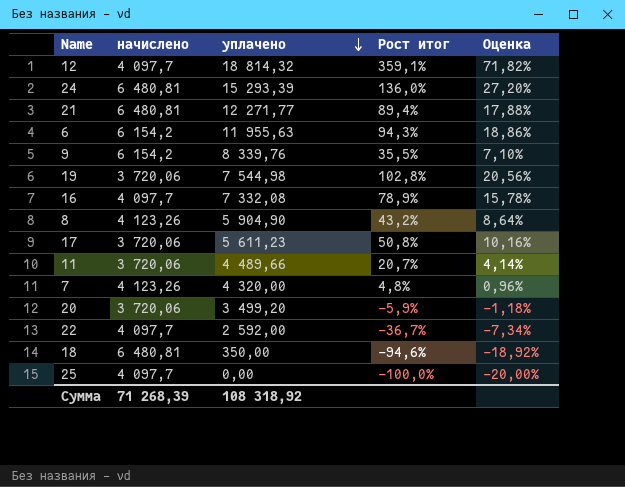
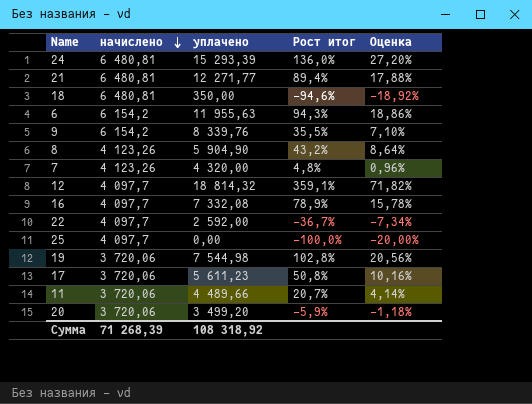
row order: уплачено descending -> начислено descending

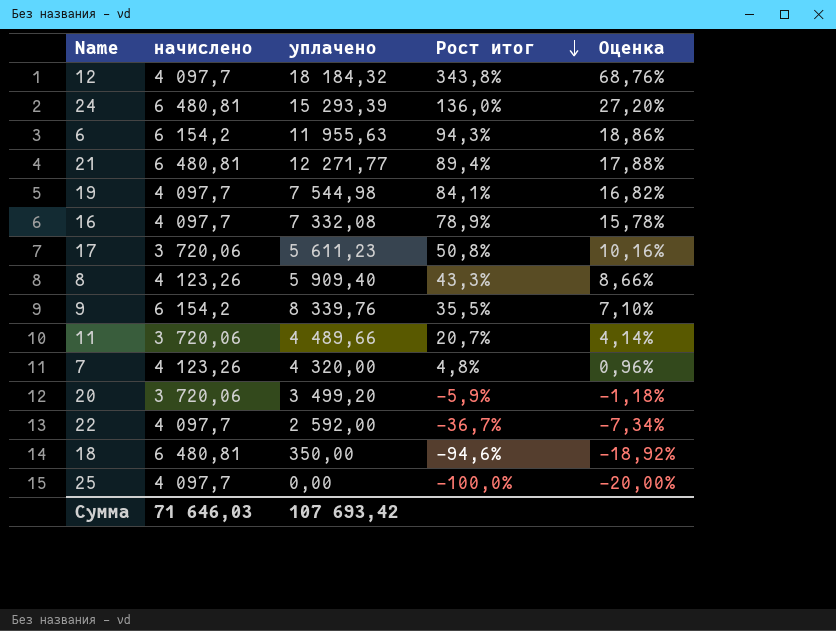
row order: начислено descending -> Рост итог descending
12 | уплачено: 18 814,32 -> 18 184,32
12 | Рост итог: 359,1% -> 343,8%
12 | Оценка: 71,82% -> 68,76%
19 | начислено: 3 720,06 -> 4 097,7
19 | Рост итог: 102,8% -> 84,1%
19 | Оценка: 20,56% -> 16,82%
8 | уплачено: 5 904,90 -> 5 909,40
8 | Рост итог: 43,2% -> 43,3%
8 | Оценка: 8,64% -> 8,66%
Сумма | начислено: 71 268,39 -> 71 646,03
Сумма | уплачено: 108 318,92 -> 107 693,42

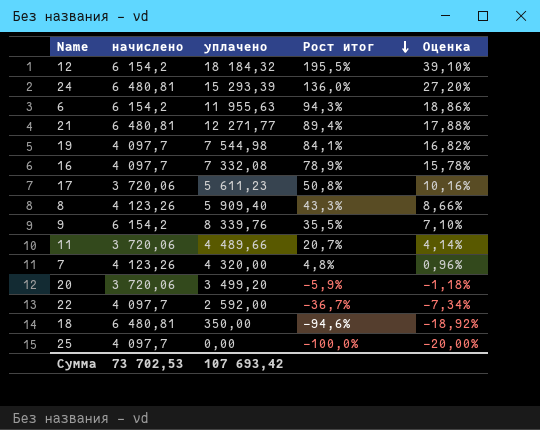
12 | начислено: 4 097,7 -> 6 154,2
12 | Рост итог: 343,8% -> 195,5%
12 | Оценка: 68,76% -> 39,10%
Сумма | начислено: 71 646,03 -> 73 702,53

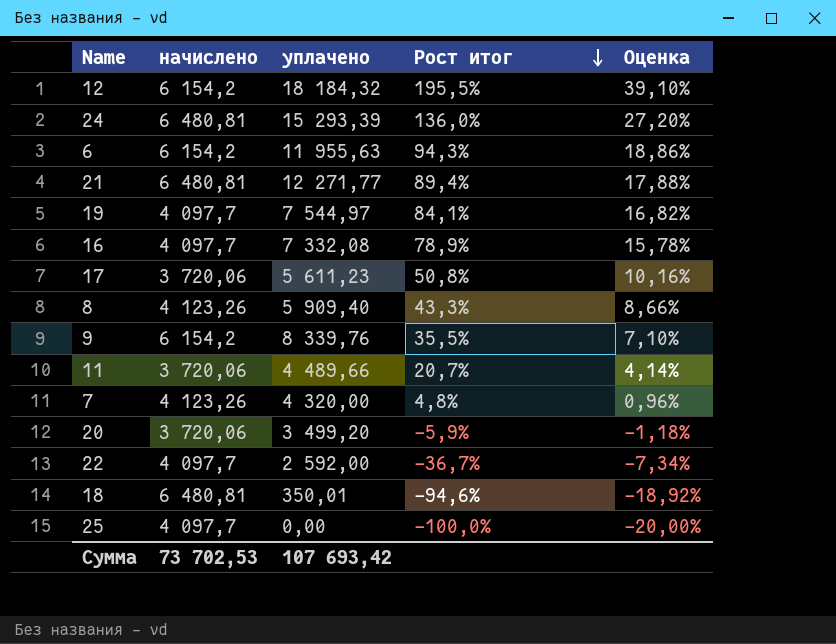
19 | уплачено: 7 544,98 -> 7 544,97
18 | уплачено: 350,00 -> 350,01

